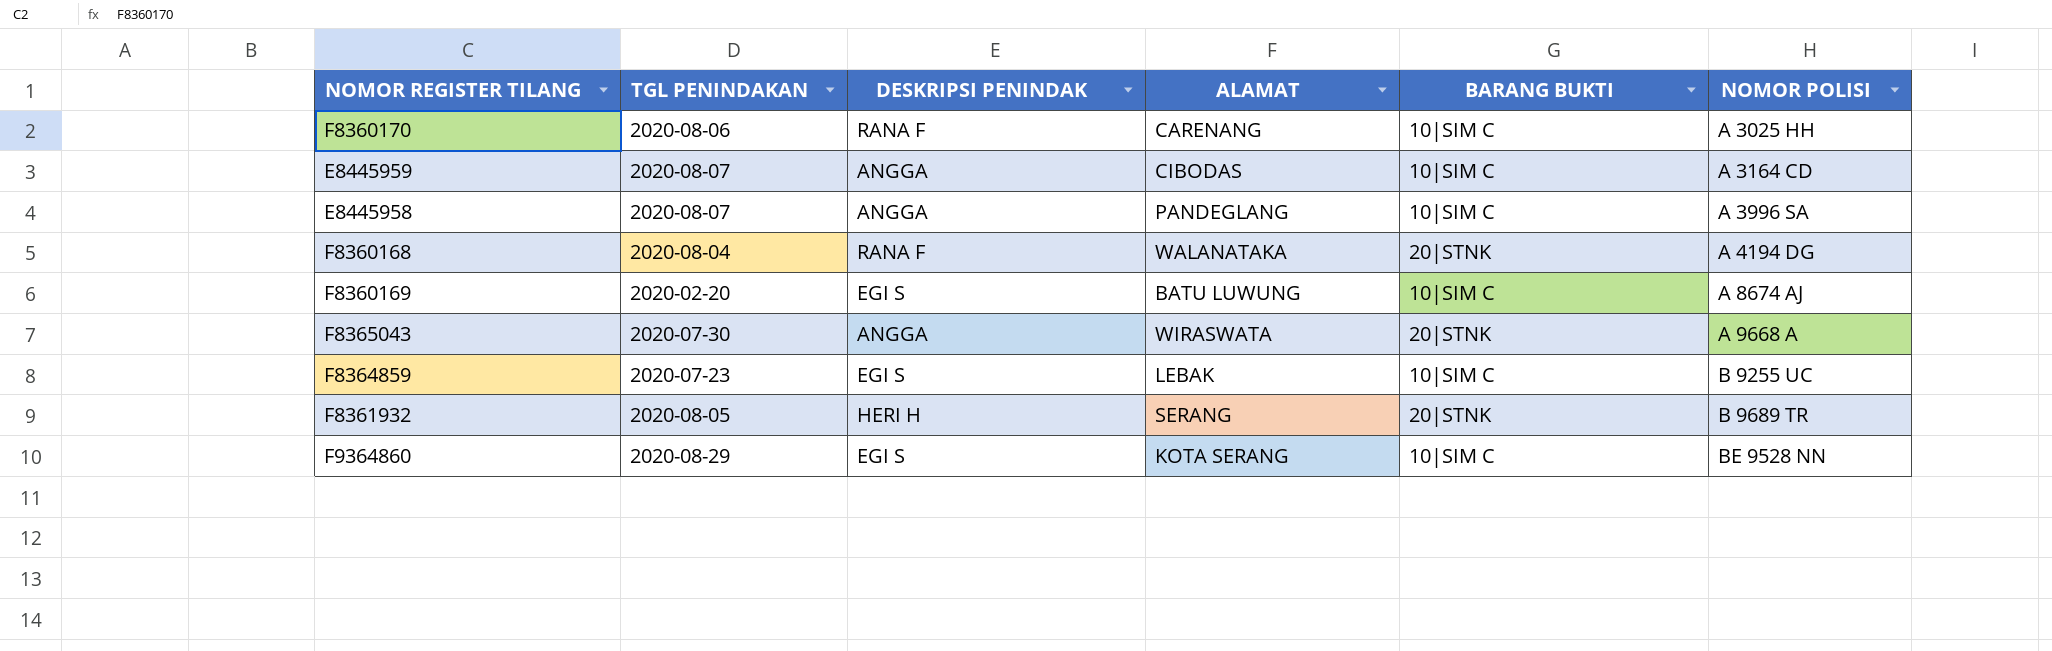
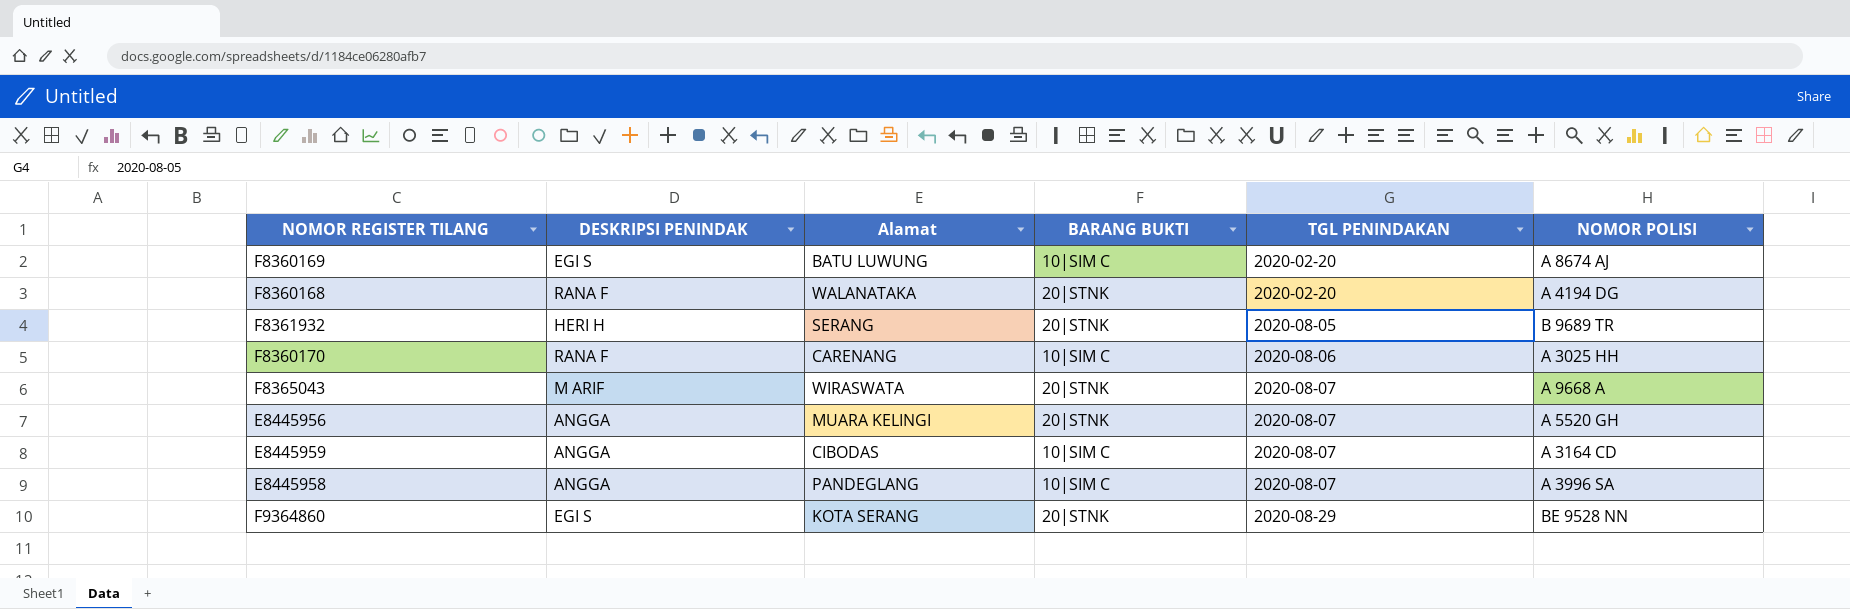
row order: NOMOR POLISI ascending -> TGL PENINDAKAN ascending
column name: ALAMAT -> Alamat
column TGL PENINDAKAN | position: 2 -> 5
row F8364859: 2020-07-23 | EGI S | LEBAK | 10|SIM C | B 9255 UC -> none
F8360168 | TGL PENINDAKAN: 2020-08-04 -> 2020-02-20
F8365043 | DESKRIPSI PENINDAK: ANGGA -> M ARIF
F8365043 | TGL PENINDAKAN: 2020-07-30 -> 2020-08-07
row E8445956: none -> ANGGA | MUARA KELINGI | 20|STNK | 2020-08-07 | A 5520 GH
F9364860 | BARANG BUKTI: 10|SIM C -> 20|STNK

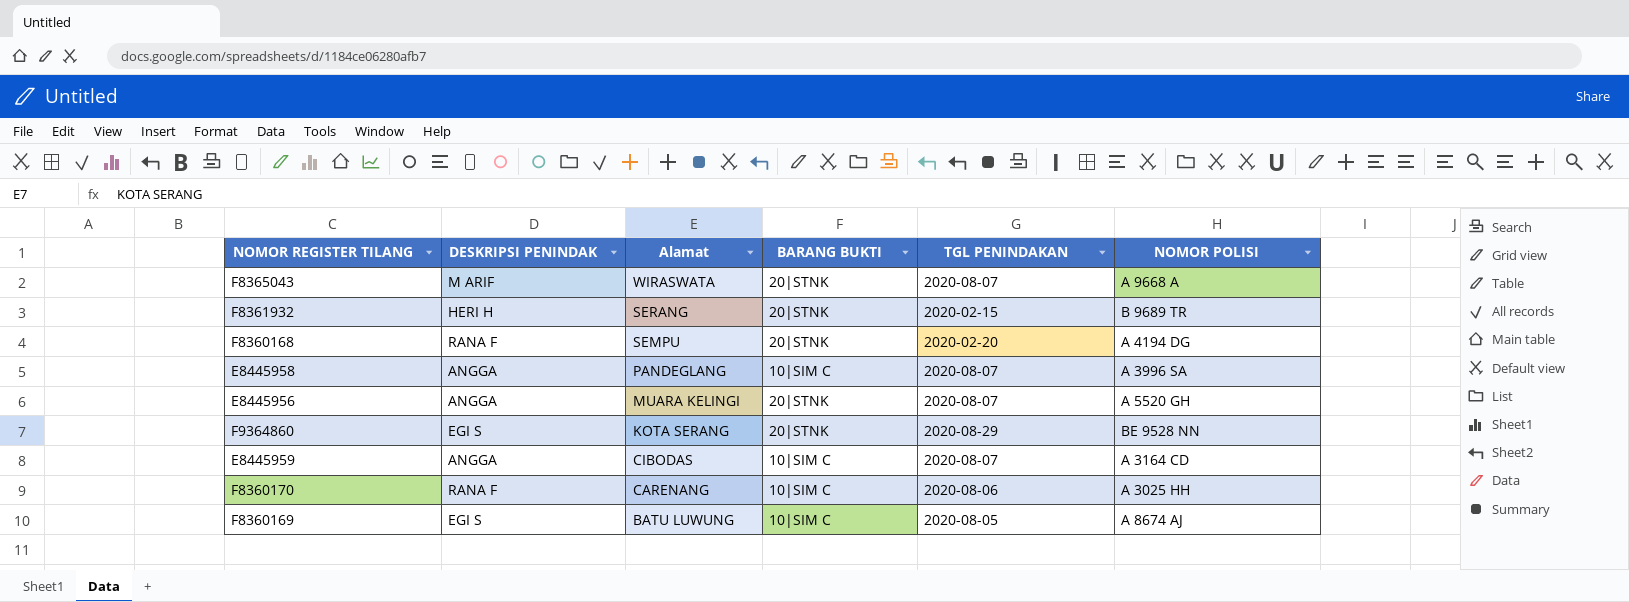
row order: TGL PENINDAKAN ascending -> Alamat descending
F8361932 | TGL PENINDAKAN: 2020-08-05 -> 2020-02-15
F8360168 | Alamat: WALANATAKA -> SEMPU
F8360169 | TGL PENINDAKAN: 2020-02-20 -> 2020-08-05

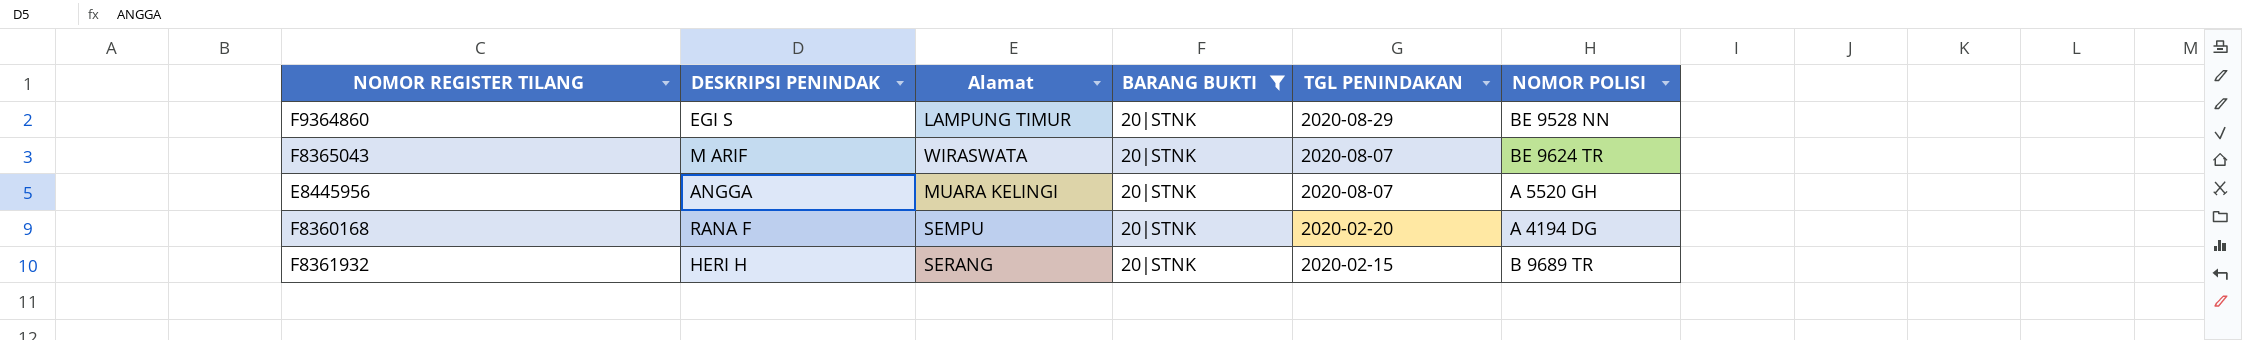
filter: none -> BARANG BUKTI = 20|STNK
row order: Alamat descending -> TGL PENINDAKAN descending
F9364860 | Alamat: KOTA SERANG -> LAMPUNG TIMUR
F8365043 | NOMOR POLISI: A 9668 A -> BE 9624 TR

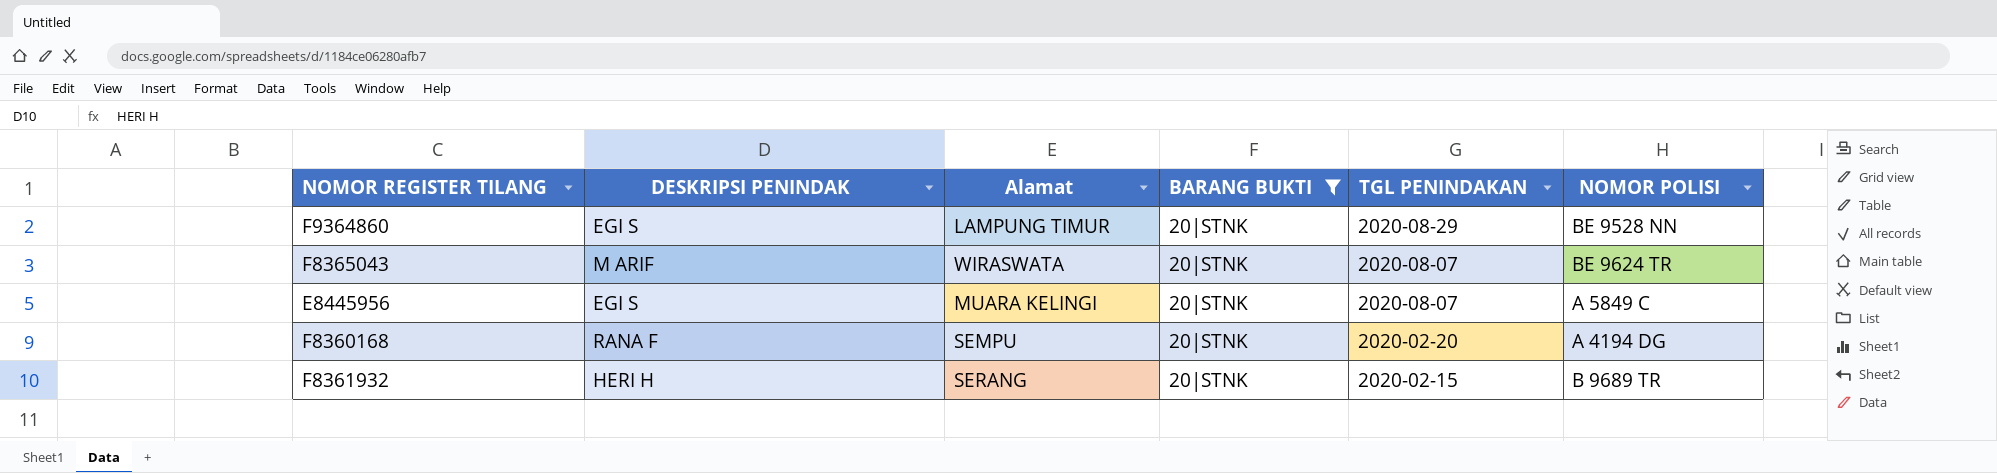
E8445956 | DESKRIPSI PENINDAK: ANGGA -> EGI S
E8445956 | NOMOR POLISI: A 5520 GH -> A 5849 C

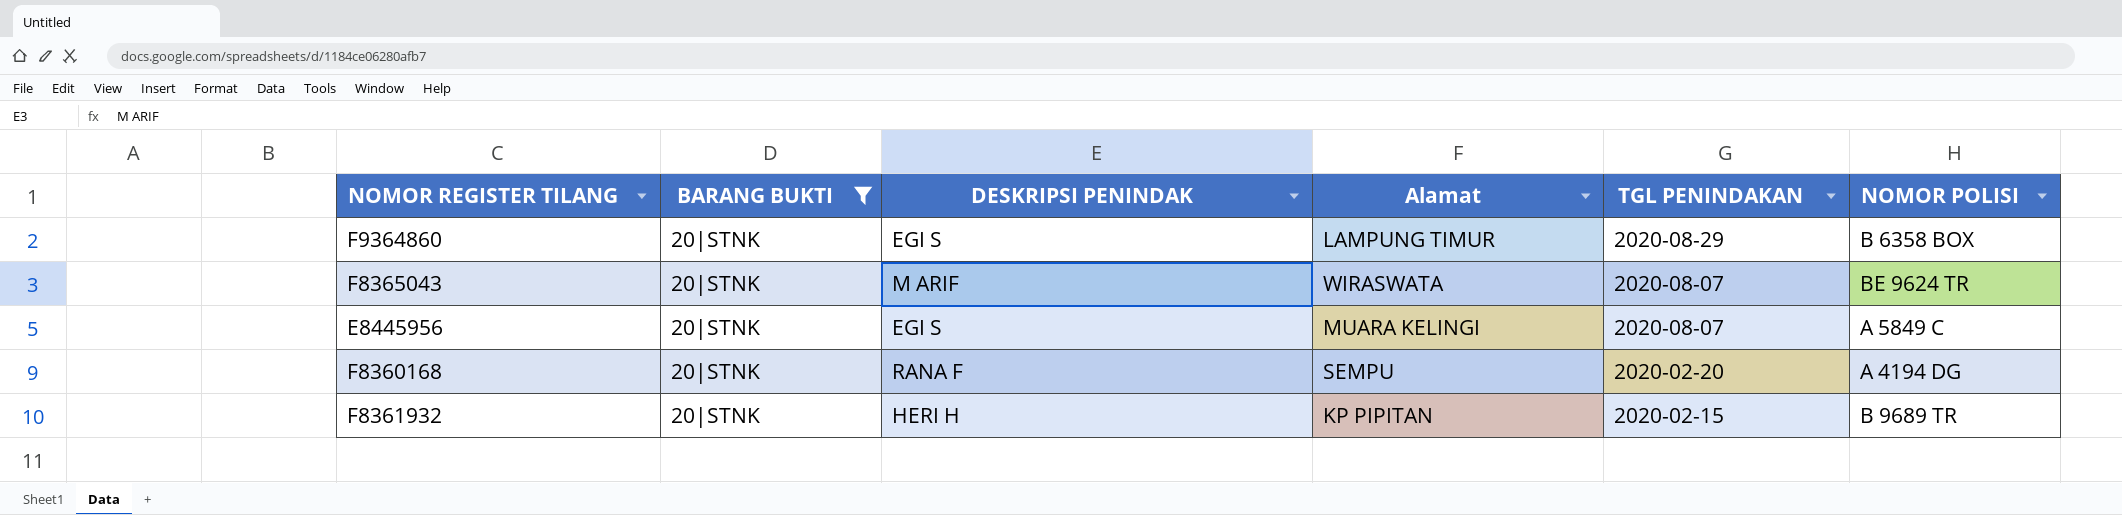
column BARANG BUKTI | position: 4 -> 2
F9364860 | NOMOR POLISI: BE 9528 NN -> B 6358 BOX
F8361932 | Alamat: SERANG -> KP PIPITAN

